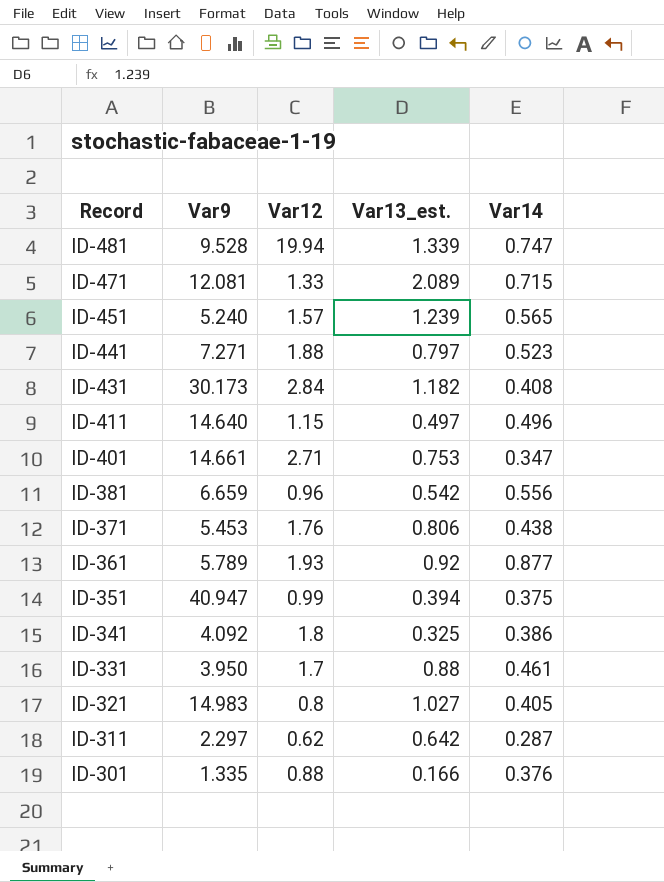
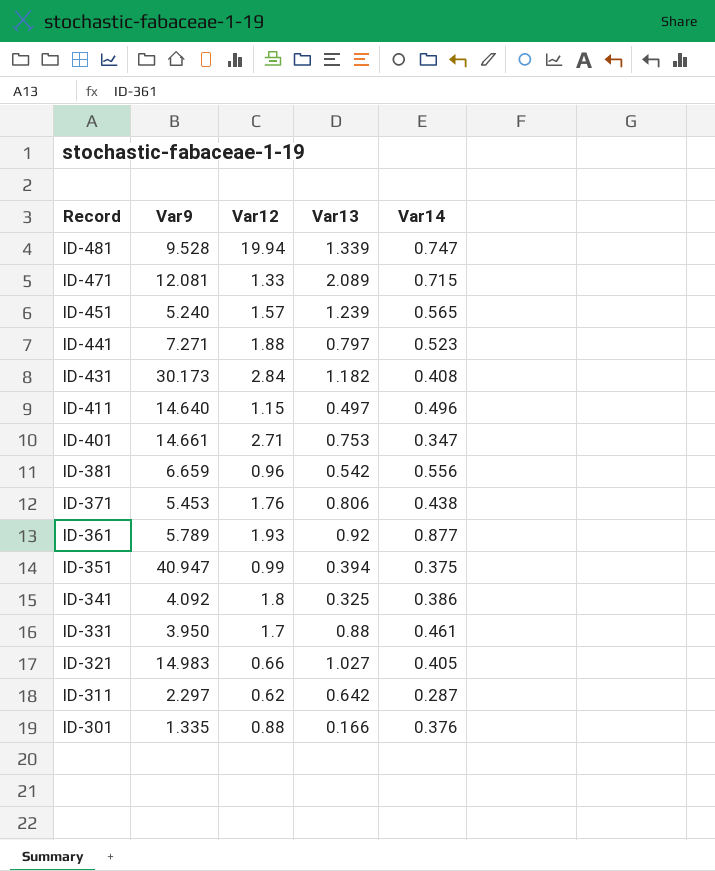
column name: Var13_est. -> Var13
ID-321 | Var12: 0.8 -> 0.66

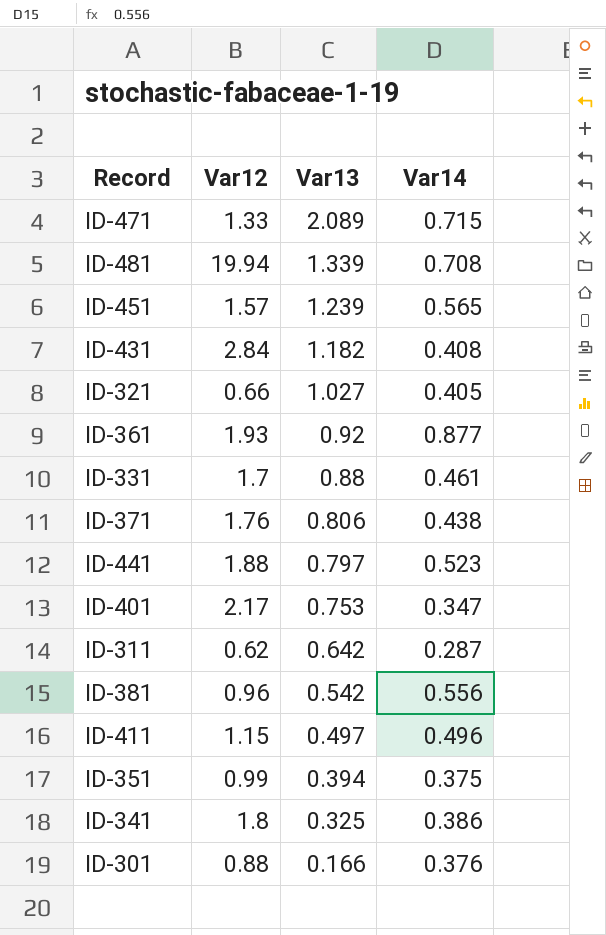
row order: Record descending -> Var13 descending
column Var9 | position: 2 -> none
ID-481 | Var14: 0.747 -> 0.708
ID-401 | Var12: 2.71 -> 2.17

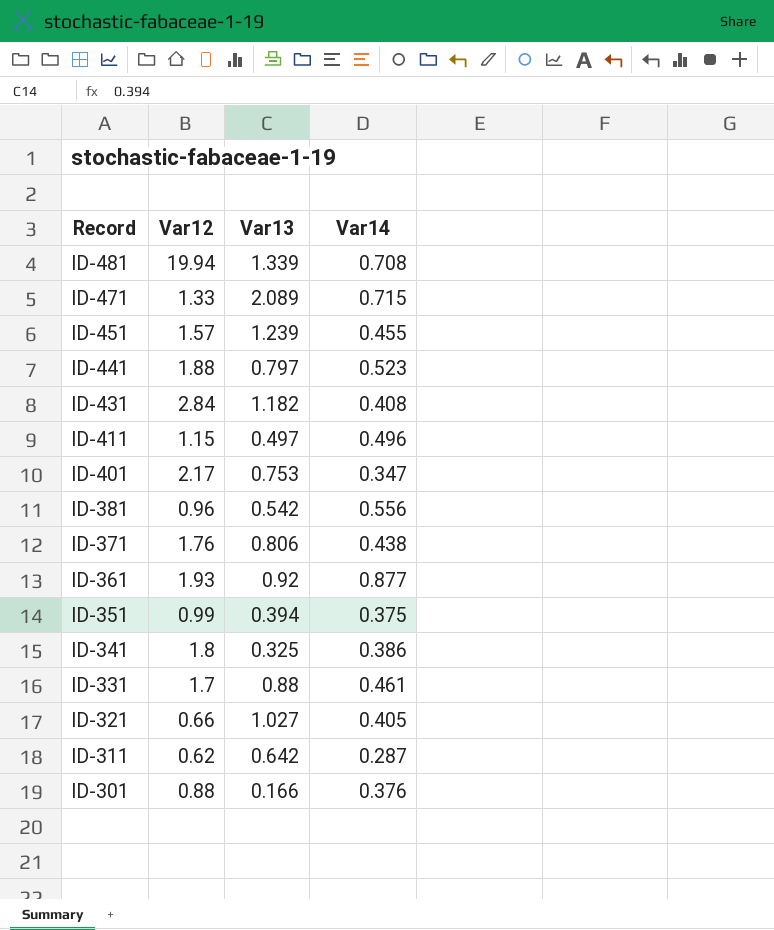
row order: Var13 descending -> Record descending
ID-451 | Var14: 0.565 -> 0.455

